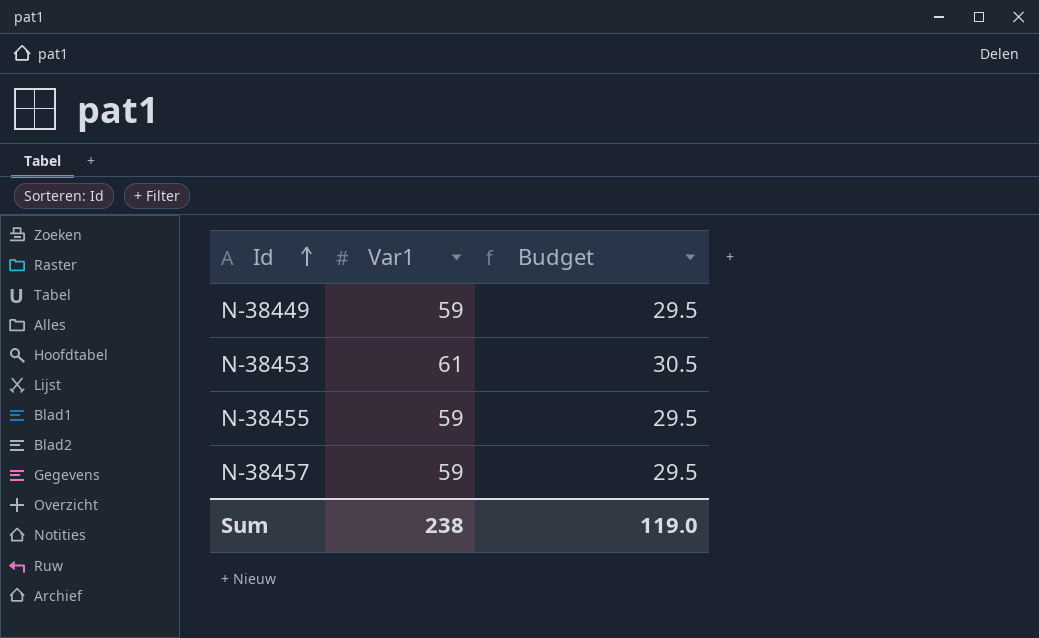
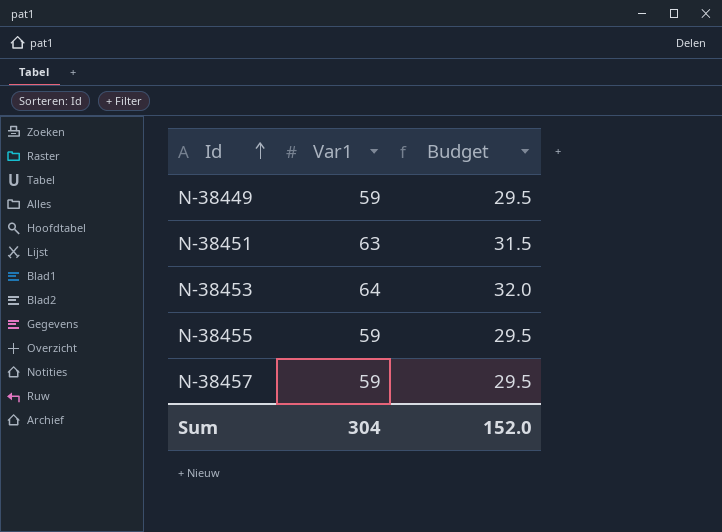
row N-38451: none -> 63 | 31.5
N-38453 | Var1: 61 -> 64
N-38453 | Budget: 30.5 -> 32.0
Sum | Var1: 238 -> 304
Sum | Budget: 119.0 -> 152.0

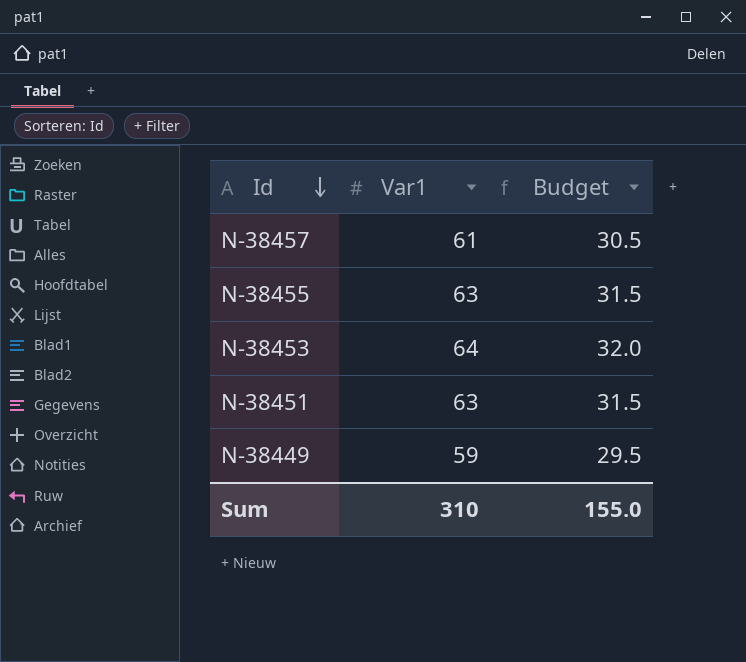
row order: Id ascending -> Id descending
N-38457 | Var1: 59 -> 61
N-38457 | Budget: 29.5 -> 30.5
N-38455 | Var1: 59 -> 63
N-38455 | Budget: 29.5 -> 31.5
Sum | Var1: 304 -> 310
Sum | Budget: 152.0 -> 155.0

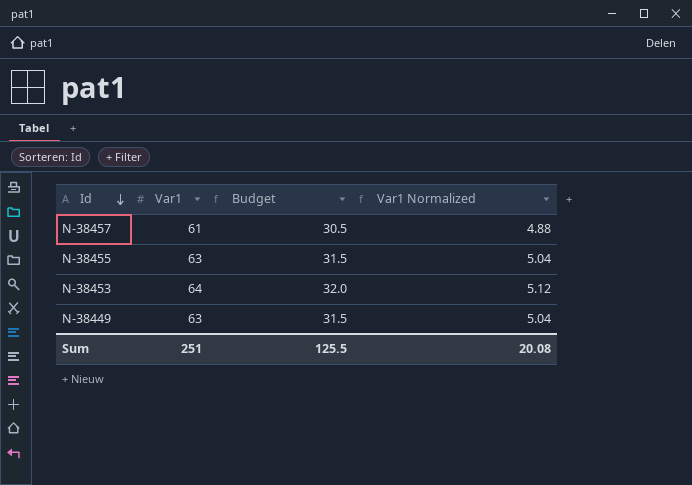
column Var1 Normalized | formula: none -> [Var1] * 0.08
row N-38451: 63 | 31.5 -> none
N-38449 | Var1: 59 -> 63
N-38449 | Budget: 29.5 -> 31.5
Sum | Var1: 310 -> 251
Sum | Budget: 155.0 -> 125.5

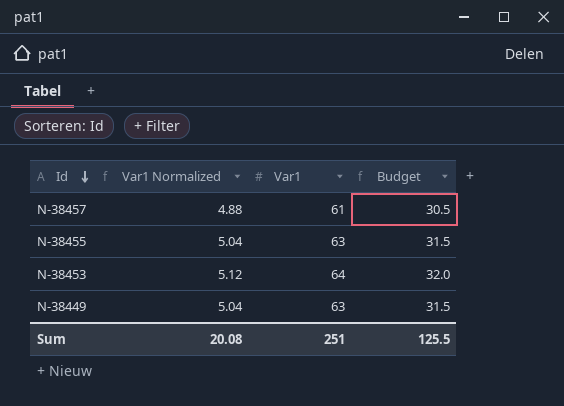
column Var1 Normalized | position: 4 -> 2

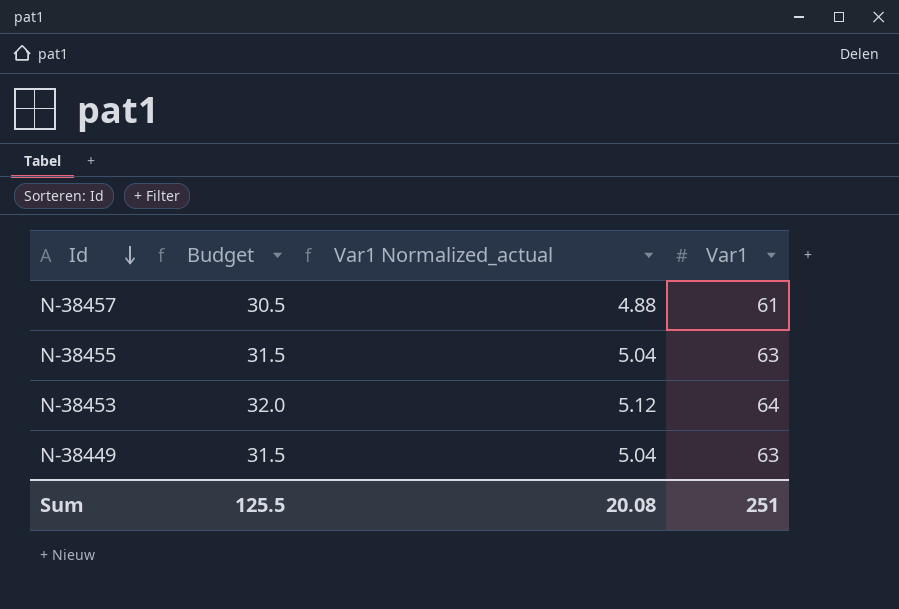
column Budget | position: 4 -> 2
column name: Var1 Normalized -> Var1 Normalized_actual

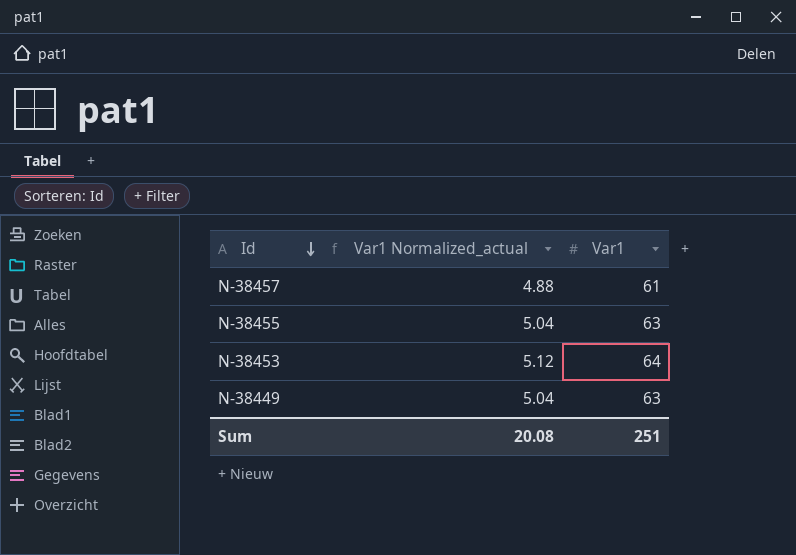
column Budget | formula: [Var1] * 0.5 -> none

